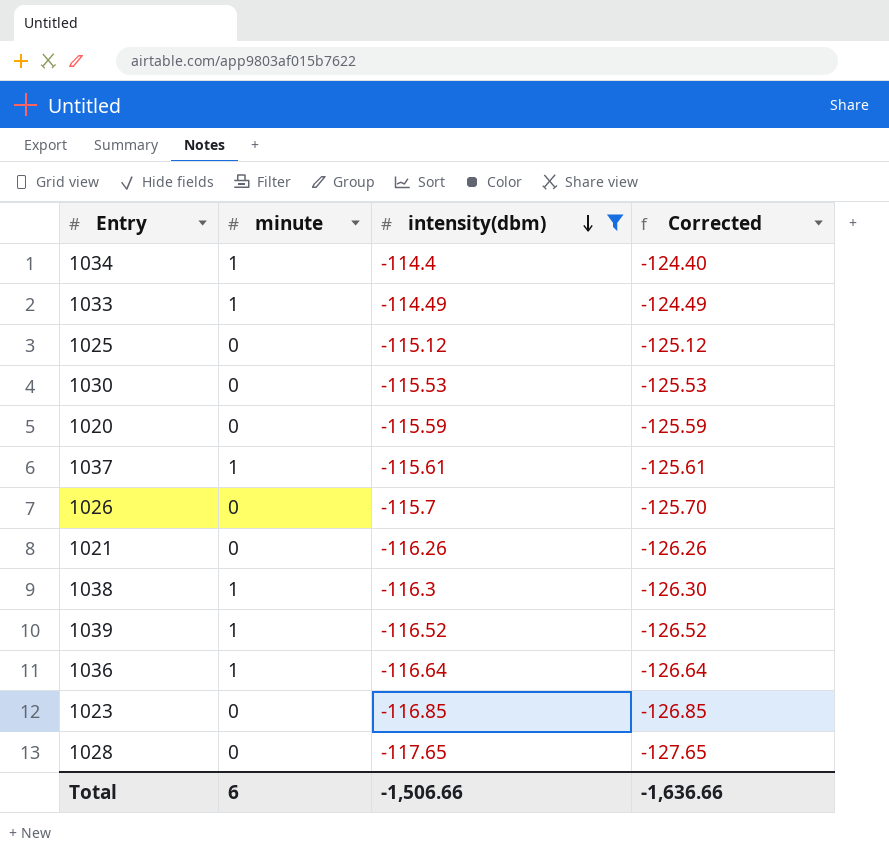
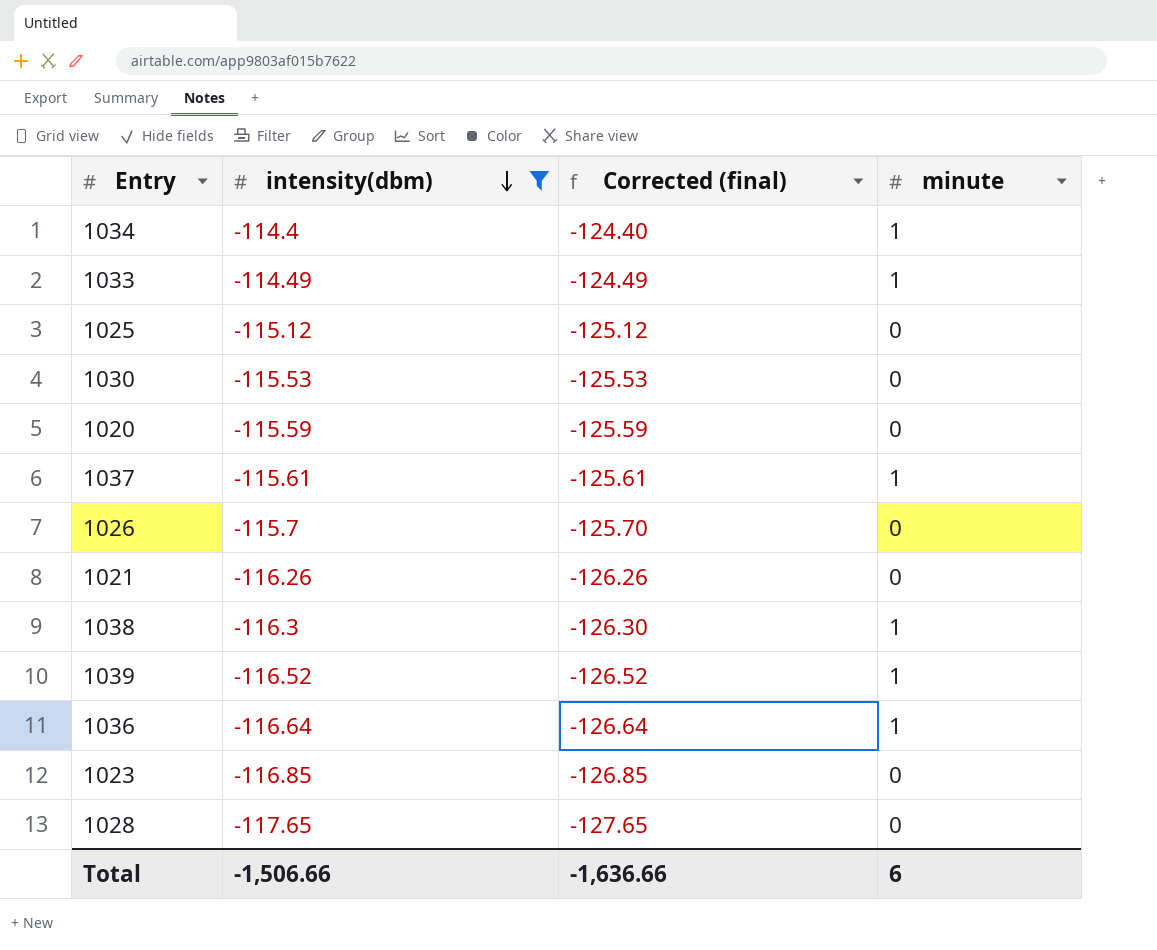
column name: Corrected -> Corrected (final)
column minute | position: 2 -> 4

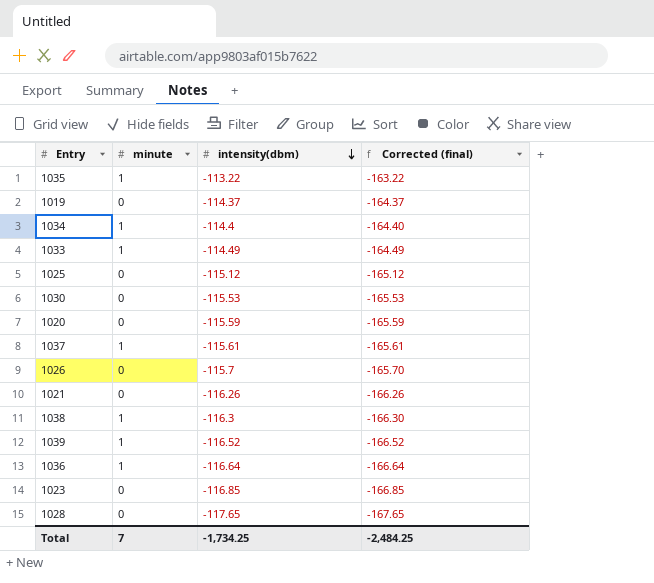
filter: intensity(dbm) <= -114.4 -> none
column minute | position: 4 -> 2
column Corrected (final) | formula: [intensity(dbm)] - 10 -> [intensity(dbm)] - 50
Total | minute: 6 -> 7
Total | intensity(dbm): -1,506.66 -> -1,734.25
Total | Corrected (final): -1,636.66 -> -2,484.25

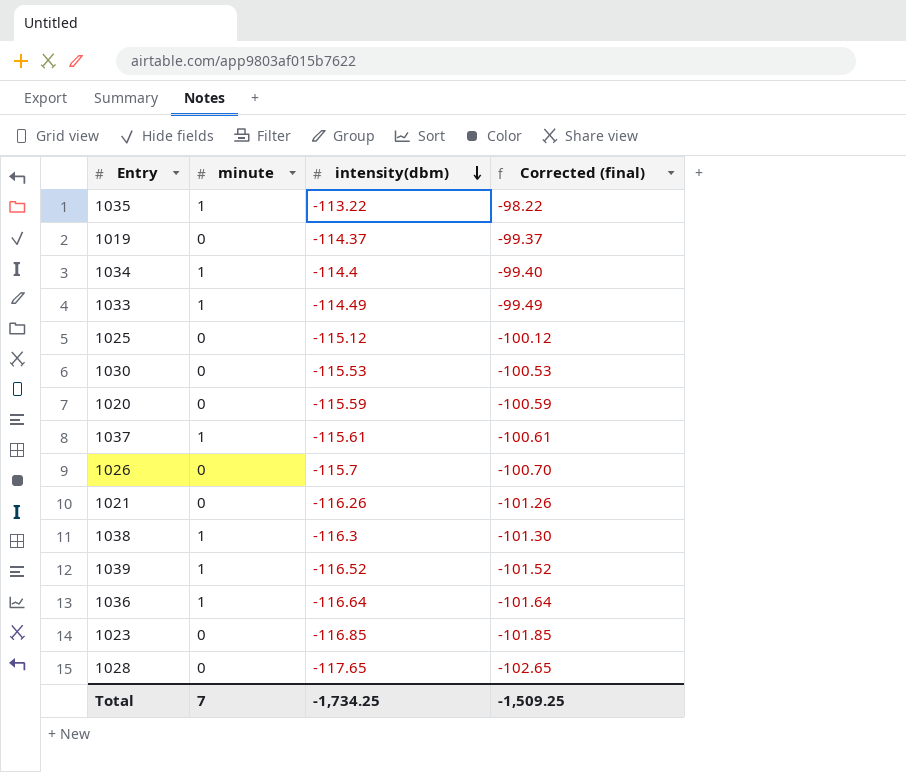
column Corrected (final) | formula: [intensity(dbm)] - 50 -> [intensity(dbm)] + 15
Total | Corrected (final): -2,484.25 -> -1,509.25

